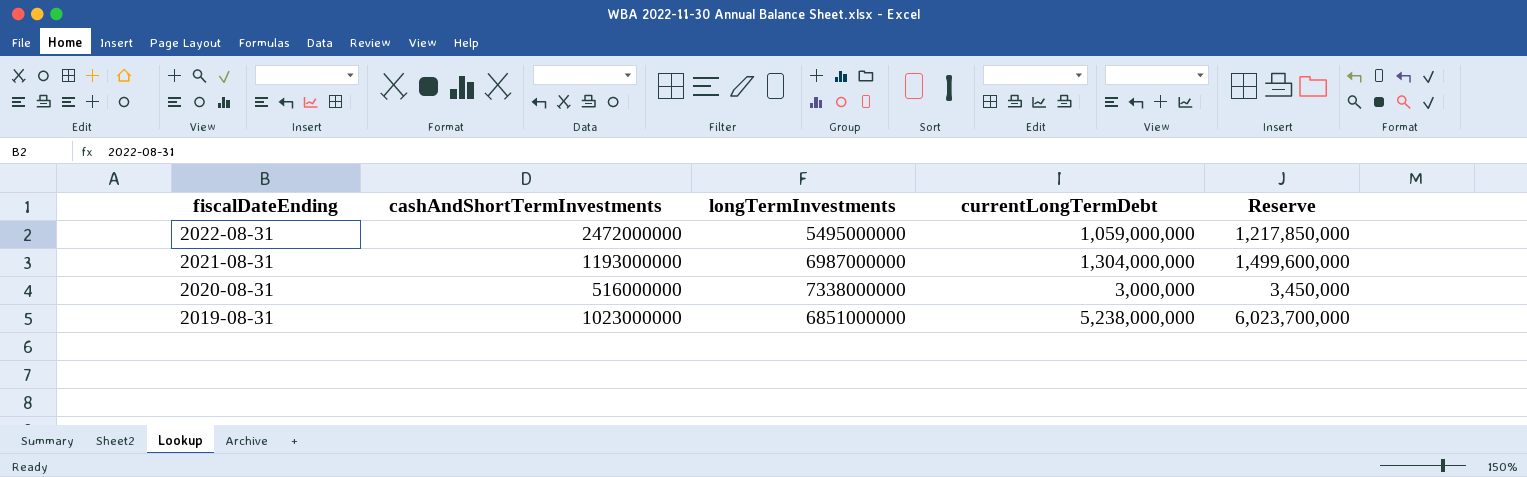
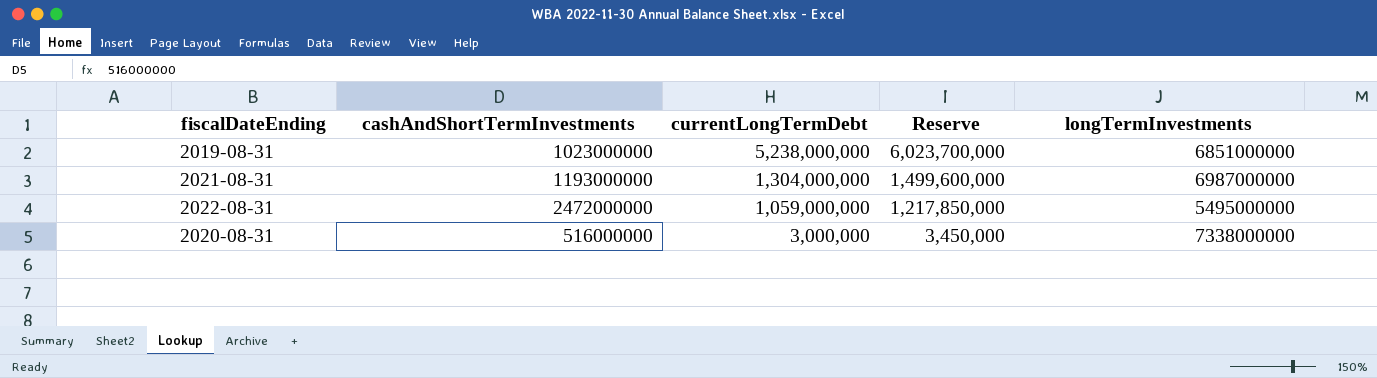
row order: fiscalDateEnding descending -> currentLongTermDebt descending
column longTermInvestments | position: 3 -> 5

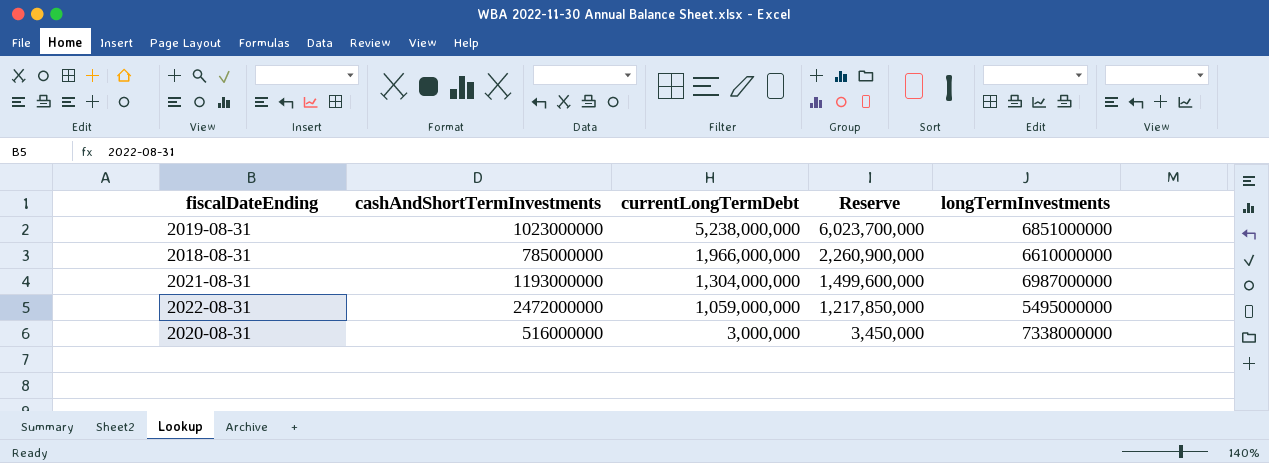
row 2018-08-31: none -> 785000000 | 1,966,000,000 | 2,260,900,000 | 6610000000

